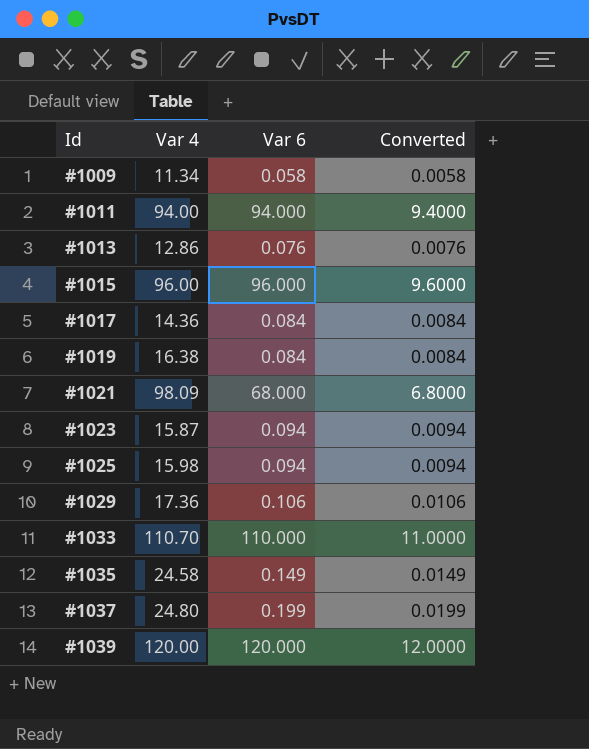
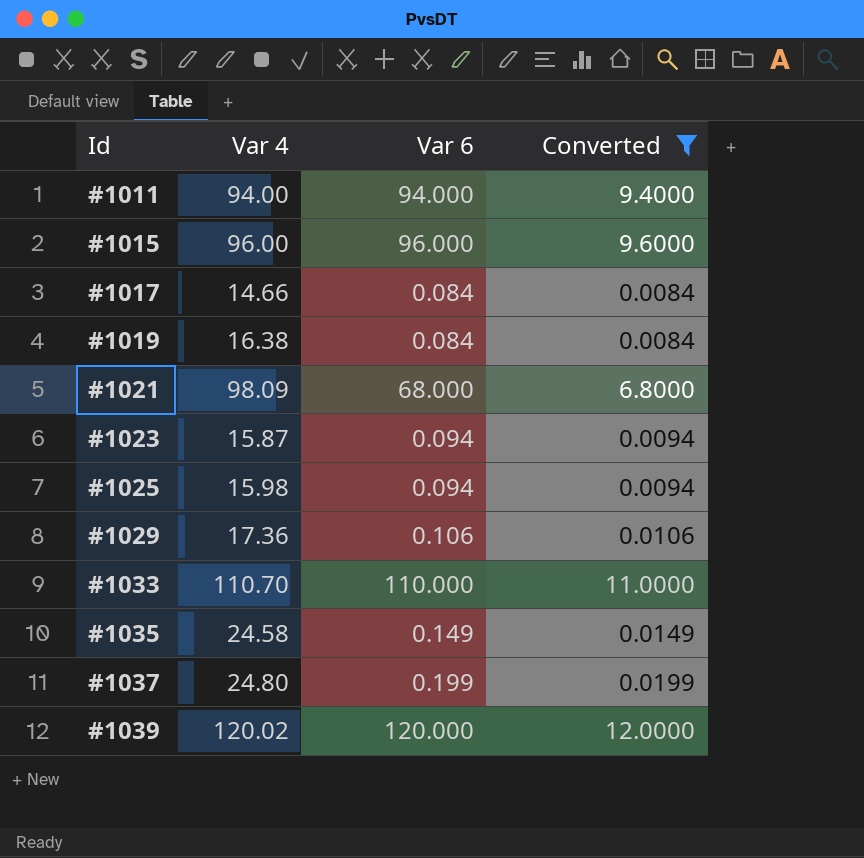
filter: none -> Converted >= 0.0084
#1017 | Var 4: 14.36 -> 14.66
#1039 | Var 4: 120.00 -> 120.02

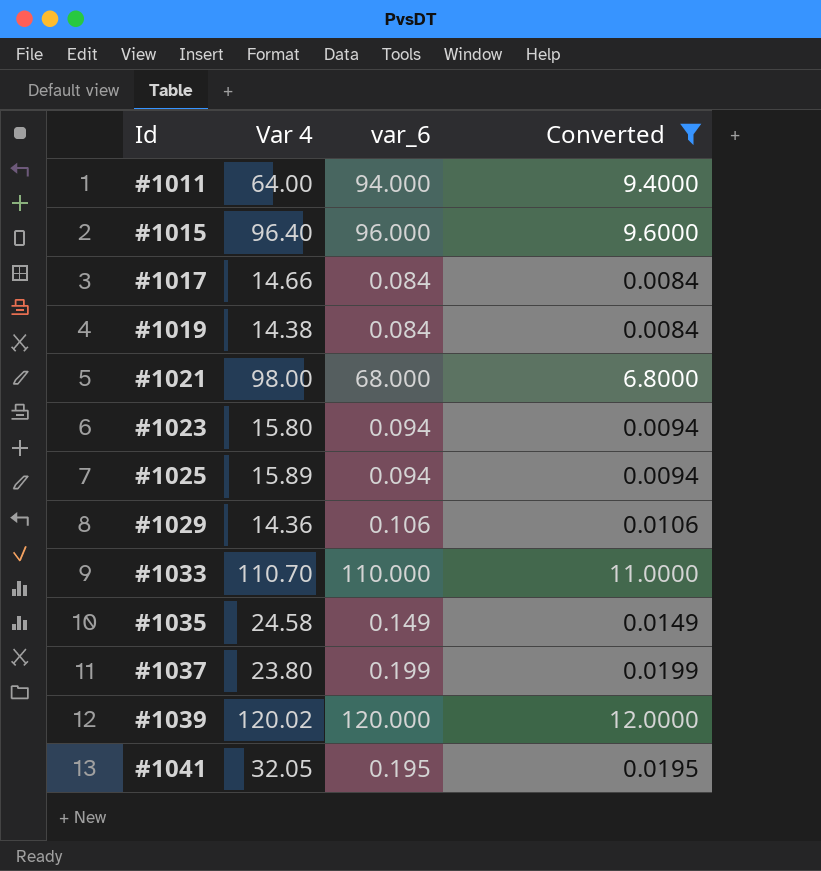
column name: Var 6 -> var_6
#1011 | Var 4: 94.00 -> 64.00
#1015 | Var 4: 96.00 -> 96.40
#1019 | Var 4: 16.38 -> 14.38
#1021 | Var 4: 98.09 -> 98.00
#1023 | Var 4: 15.87 -> 15.80
#1025 | Var 4: 15.98 -> 15.89
#1029 | Var 4: 17.36 -> 14.36
#1037 | Var 4: 24.80 -> 23.80
row #1041: none -> 32.05 | 0.195 | 0.0195

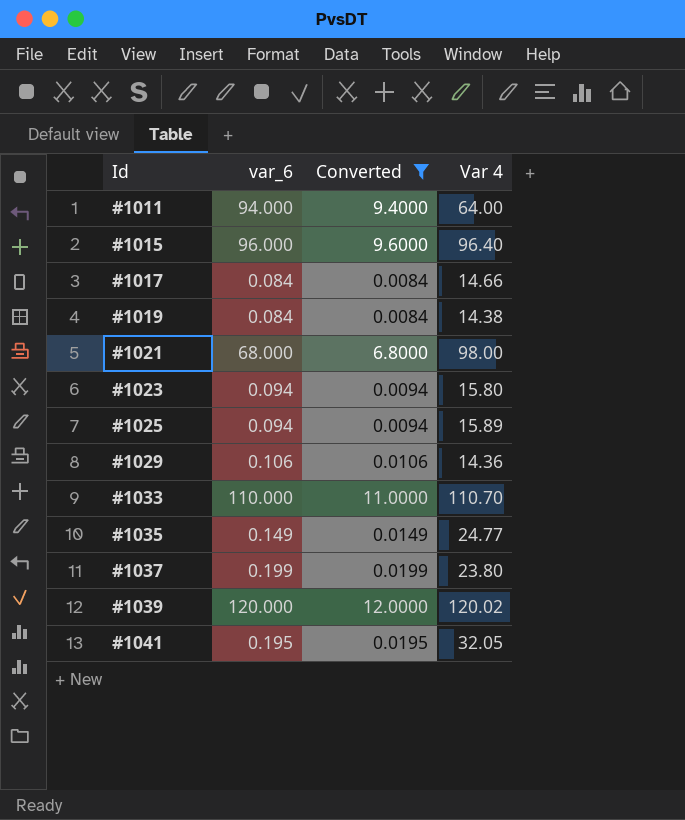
column Var 4 | position: 2 -> 4
#1035 | Var 4: 24.58 -> 24.77

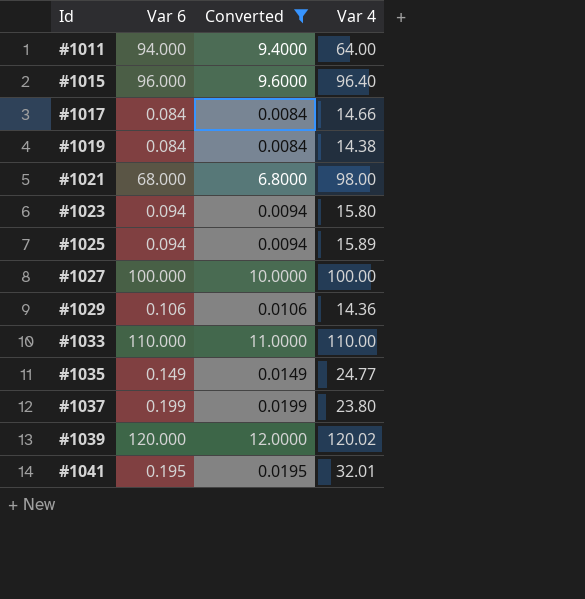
column name: var_6 -> Var 6
row #1027: none -> 100.000 | 10.0000 | 100.00
#1033 | Var 4: 110.70 -> 110.00
#1041 | Var 4: 32.05 -> 32.01

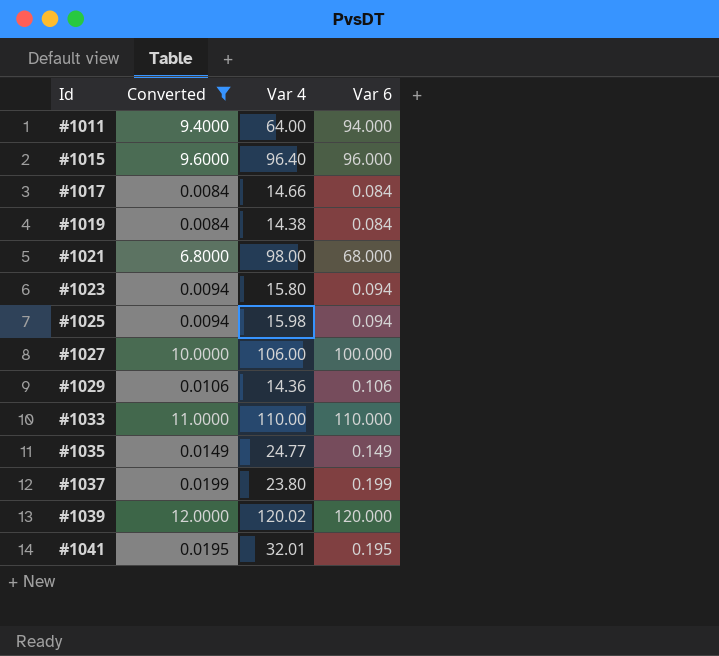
column Var 6 | position: 2 -> 4
#1025 | Var 4: 15.89 -> 15.98
#1027 | Var 4: 100.00 -> 106.00

